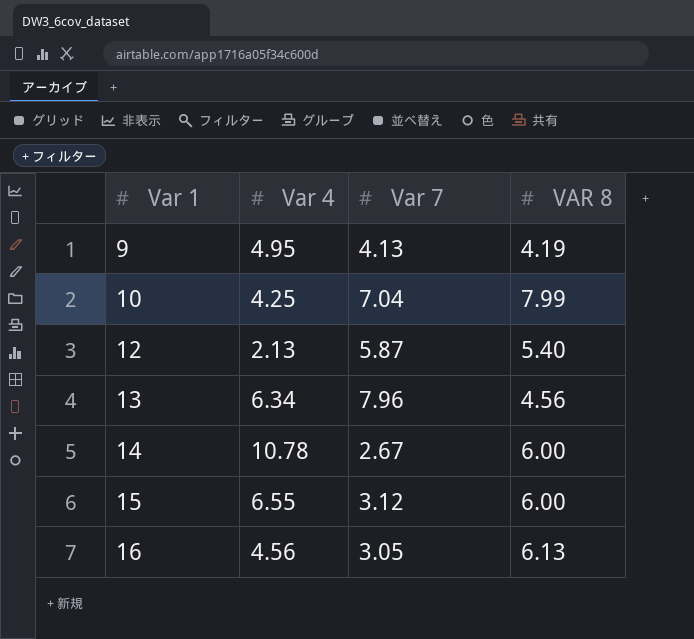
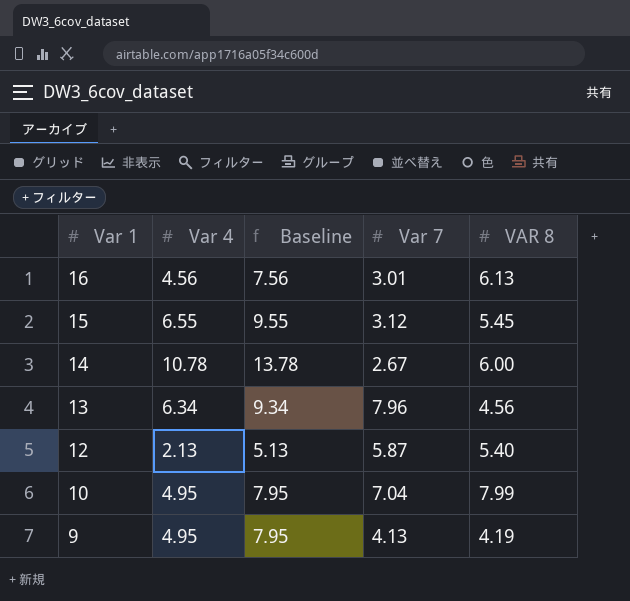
row order: Var 1 ascending -> Var 1 descending
column Baseline | formula: none -> [Var 4] + 3
16 | Var 7: 3.05 -> 3.01
15 | VAR 8: 6.00 -> 5.45
10 | Var 4: 4.25 -> 4.95

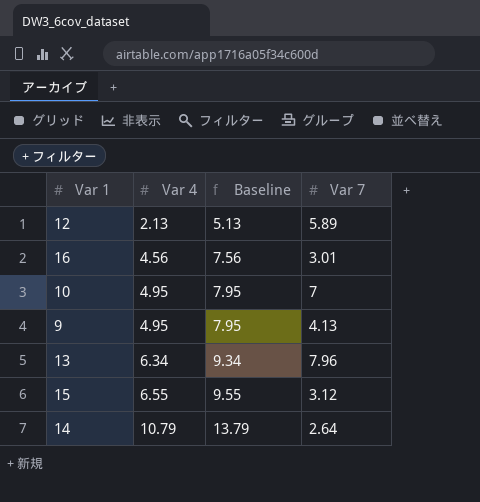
row order: Var 1 descending -> Var 4 ascending
column VAR 8 | position: 5 -> none
12 | Var 7: 5.87 -> 5.89
10 | Var 7: 7.04 -> 7
14 | Var 4: 10.78 -> 10.79
14 | Baseline: 13.78 -> 13.79
14 | Var 7: 2.67 -> 2.64

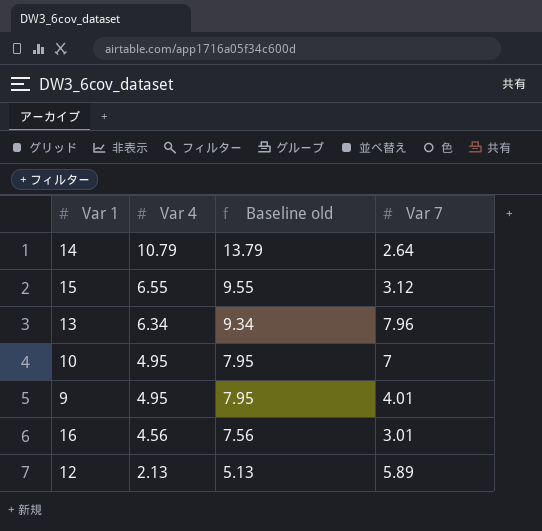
row order: Var 4 ascending -> Var 4 descending
column name: Baseline -> Baseline old
9 | Var 7: 4.13 -> 4.01

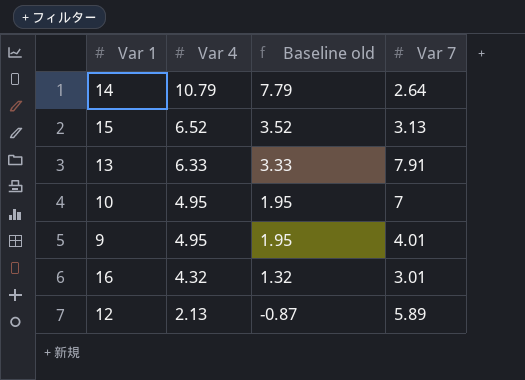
column Baseline old | formula: [Var 4] + 3 -> [Var 4] - 3
15 | Var 4: 6.55 -> 6.52
15 | Var 7: 3.12 -> 3.13
13 | Var 4: 6.34 -> 6.33
13 | Var 7: 7.96 -> 7.91
16 | Var 4: 4.56 -> 4.32

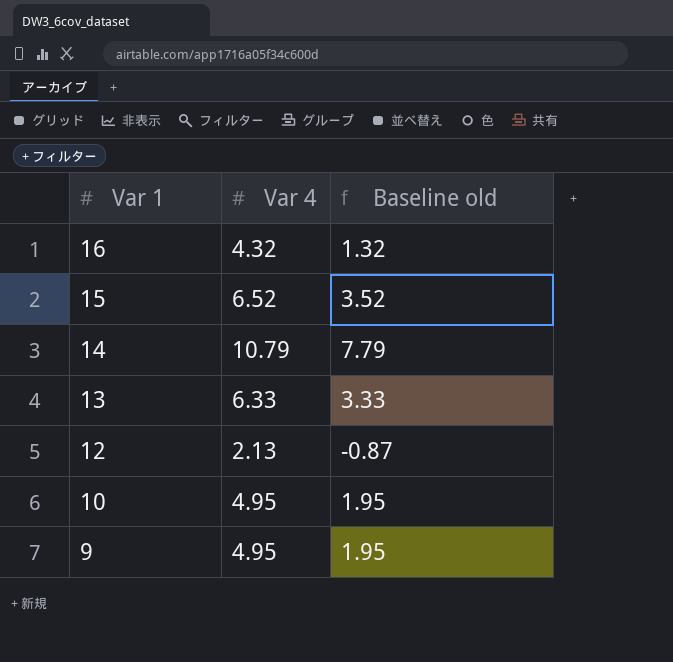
row order: Var 4 descending -> Var 1 descending
column Var 7 | position: 4 -> none

